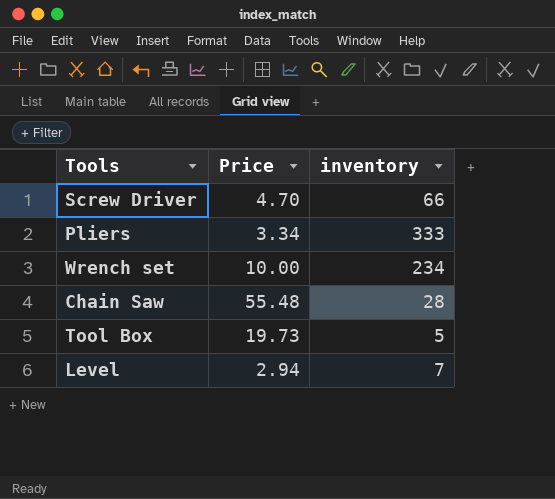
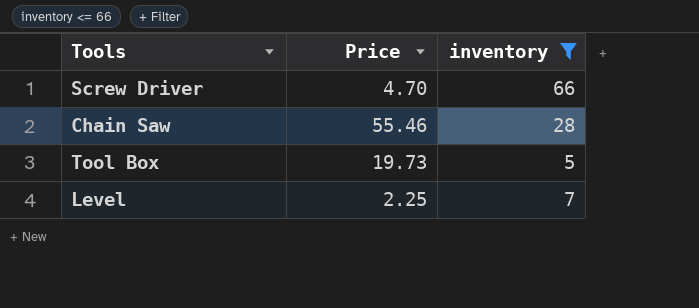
filter: none -> inventory <= 66
Chain Saw | Price: 55.48 -> 55.46
Level | Price: 2.94 -> 2.25

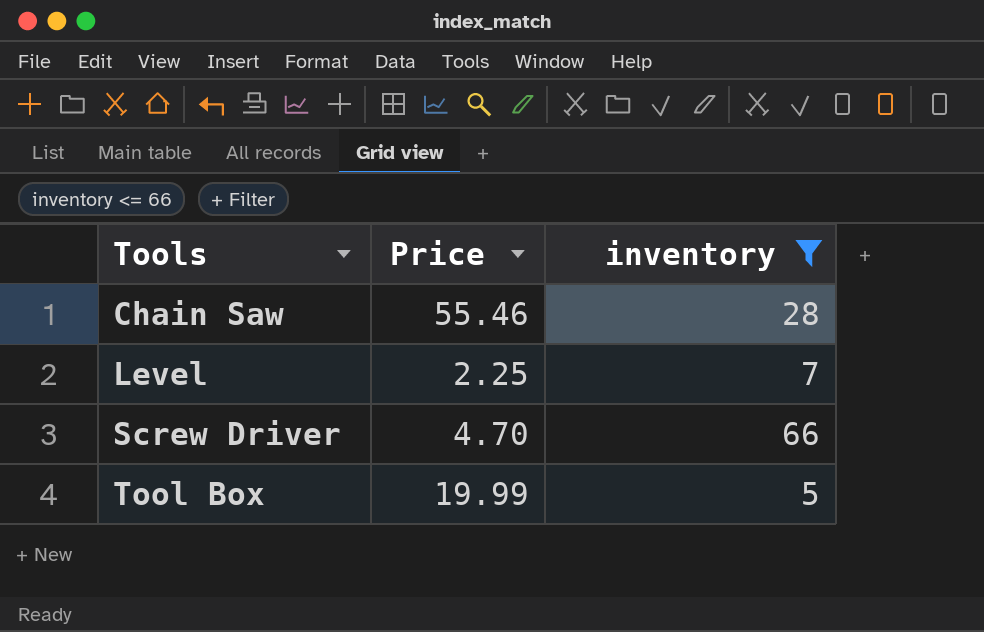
row order: none -> Tools ascending
Tool Box | Price: 19.73 -> 19.99

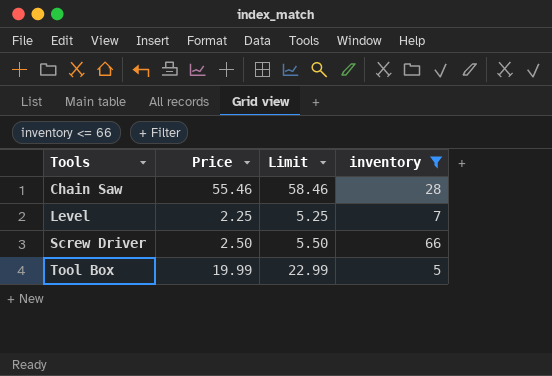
column Limit | formula: none -> [Price] + 3
Screw Driver | Price: 4.70 -> 2.50

